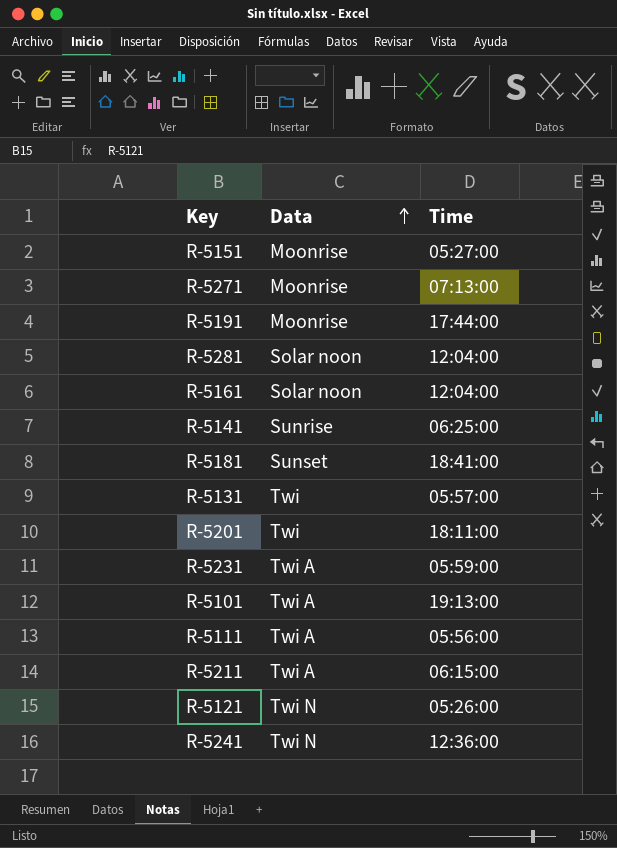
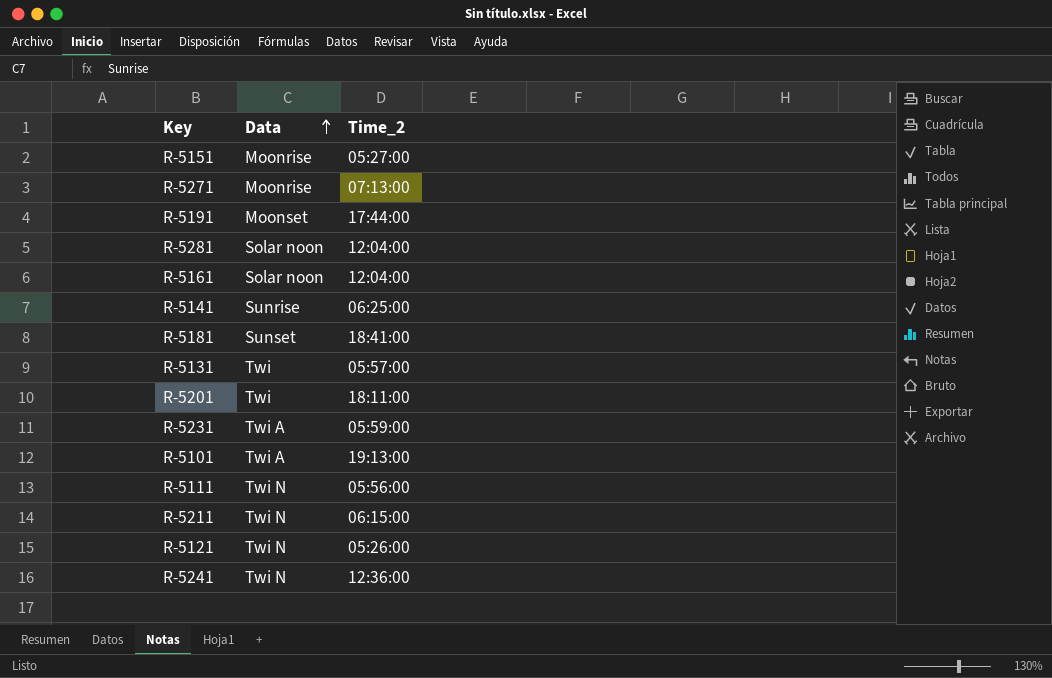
column name: Time -> Time_2
R-5191 | Data: Moonrise -> Moonset
R-5111 | Data: Twi A -> Twi N
R-5211 | Data: Twi A -> Twi N

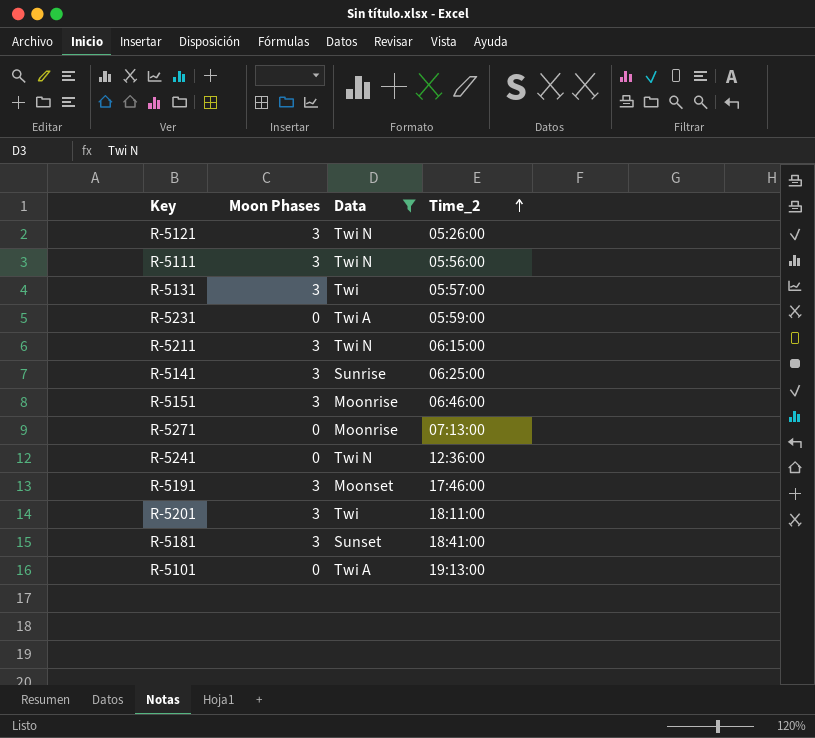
filter: none -> Data != Solar noon
row order: Data ascending -> Time_2 ascending
column Moon Phases | position: none -> 2
R-5151 | Time_2: 05:27:00 -> 06:46:00
R-5191 | Time_2: 17:44:00 -> 17:46:00

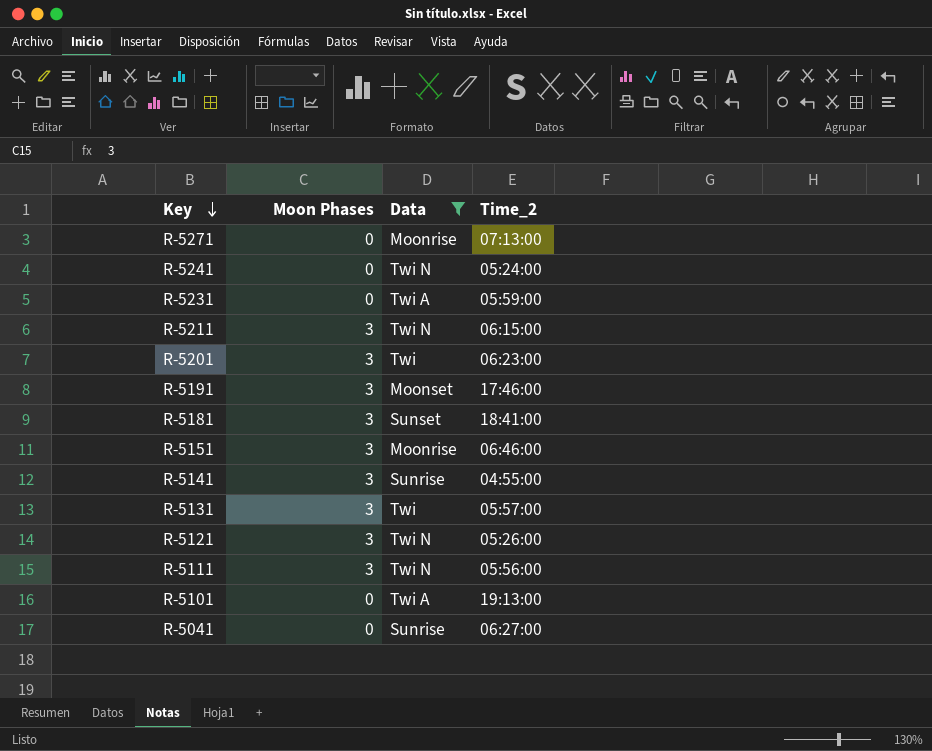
row order: Time_2 ascending -> Key descending
R-5241 | Time_2: 12:36:00 -> 05:24:00
R-5201 | Time_2: 18:11:00 -> 06:23:00
R-5141 | Time_2: 06:25:00 -> 04:55:00
row R-5041: none -> 0 | Sunrise | 06:27:00

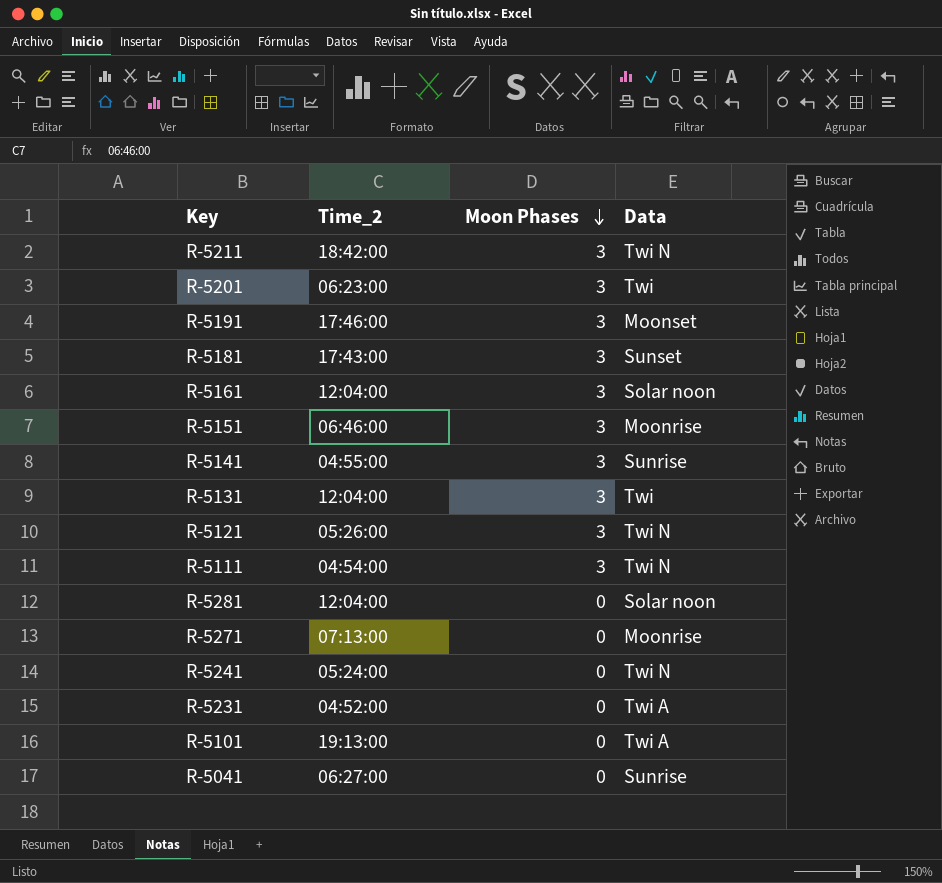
filter: Data != Solar noon -> none
row order: Key descending -> Moon Phases descending
column Time_2 | position: 4 -> 2
R-5211 | Time_2: 06:15:00 -> 18:42:00
R-5181 | Time_2: 18:41:00 -> 17:43:00
R-5131 | Time_2: 05:57:00 -> 12:04:00
R-5111 | Time_2: 05:56:00 -> 04:54:00
R-5231 | Time_2: 05:59:00 -> 04:52:00

